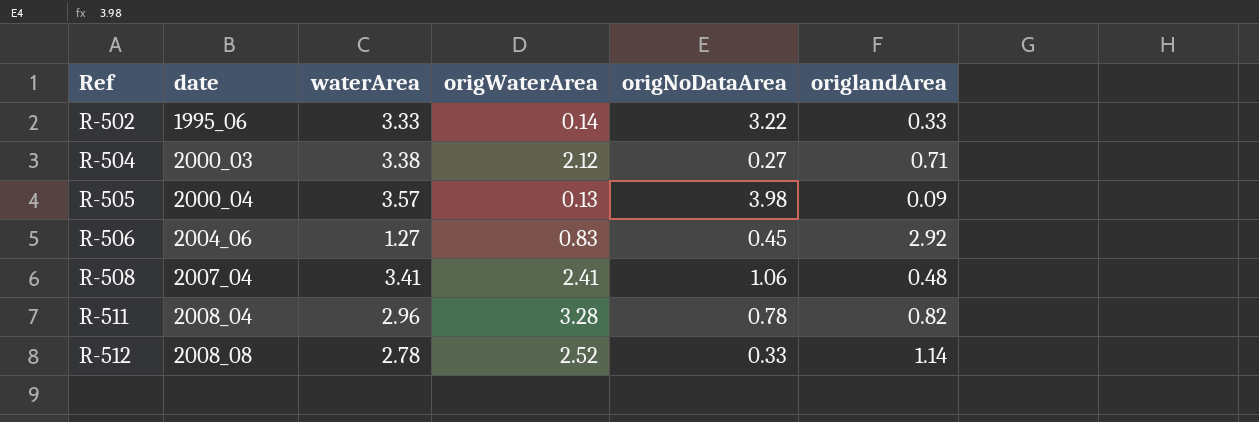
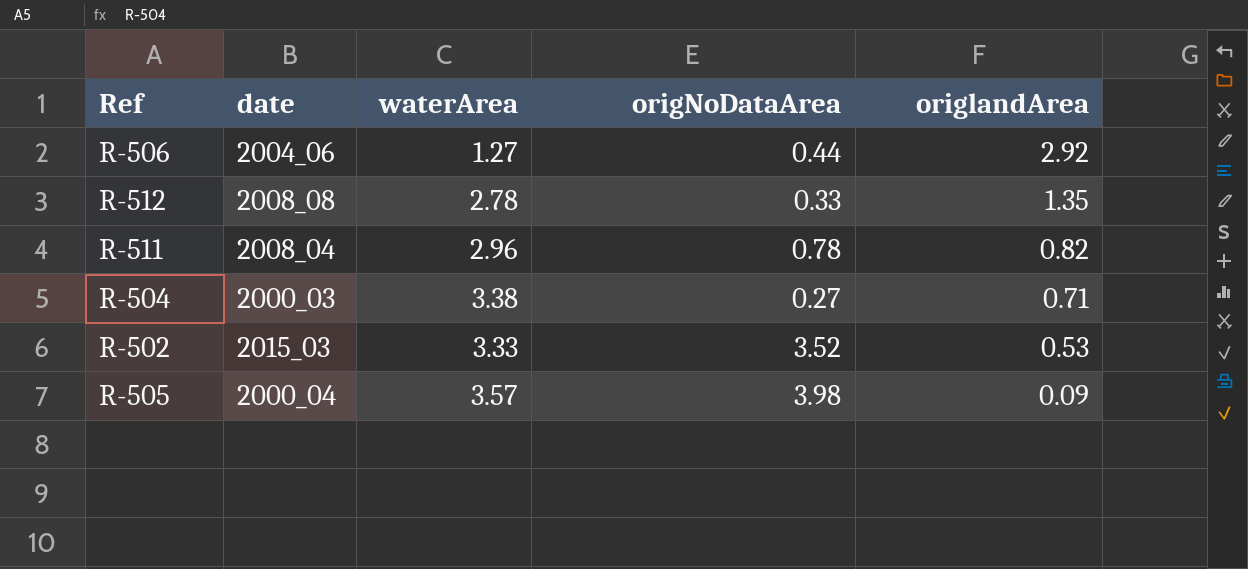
row order: Ref ascending -> origlandArea descending
column origWaterArea | position: 4 -> none
row R-508: 2007_04 | 3.41 | 2.41 | 1.06 | 0.48 -> none
R-506 | origNoDataArea: 0.45 -> 0.44
R-512 | origlandArea: 1.14 -> 1.35
R-502 | date: 1995_06 -> 2015_03
R-502 | origNoDataArea: 3.22 -> 3.52
R-502 | origlandArea: 0.33 -> 0.53

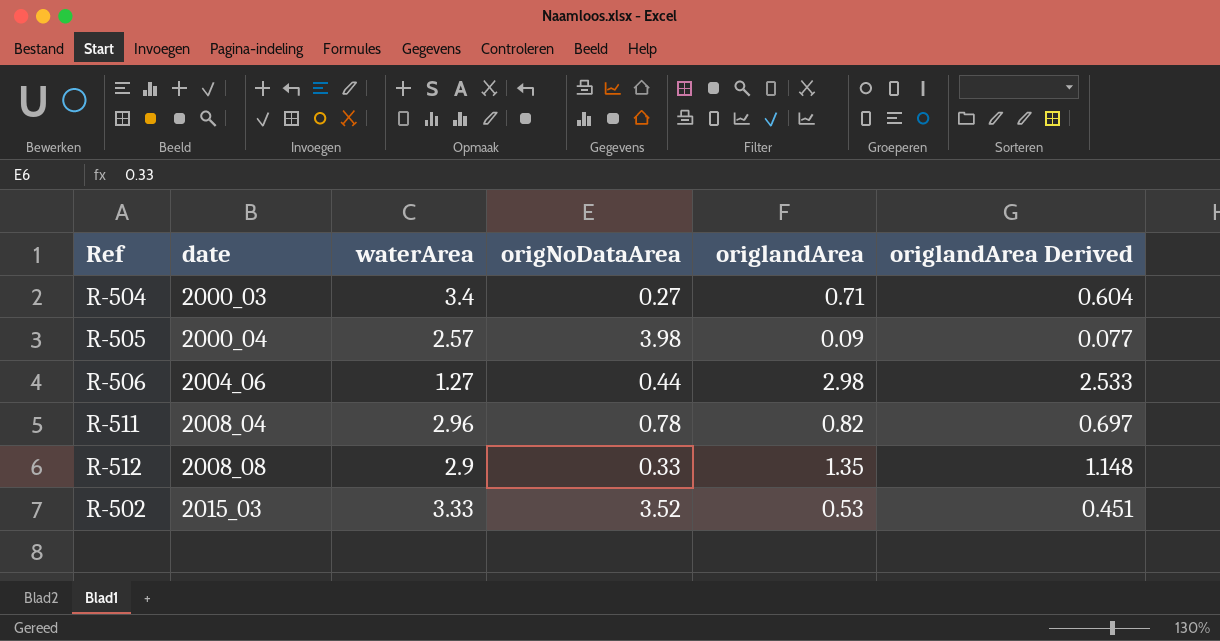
row order: origlandArea descending -> date ascending
column origlandArea Derived | formula: none -> [origlandArea] * 0.85
R-504 | waterArea: 3.38 -> 3.4
R-505 | waterArea: 3.57 -> 2.57
R-506 | origlandArea: 2.92 -> 2.98
R-512 | waterArea: 2.78 -> 2.9

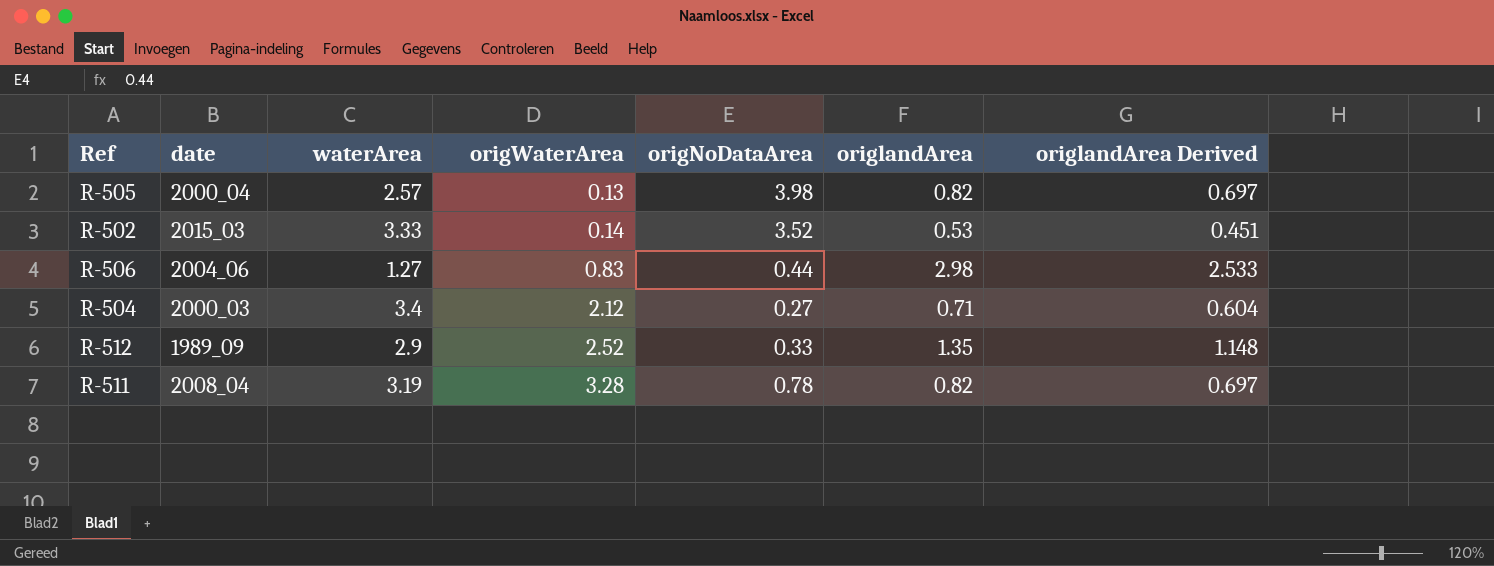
row order: date ascending -> origWaterArea ascending
column origWaterArea | position: none -> 4
R-505 | origlandArea: 0.09 -> 0.82
R-505 | origlandArea Derived: 0.077 -> 0.697
R-512 | date: 2008_08 -> 1989_09
R-511 | waterArea: 2.96 -> 3.19

